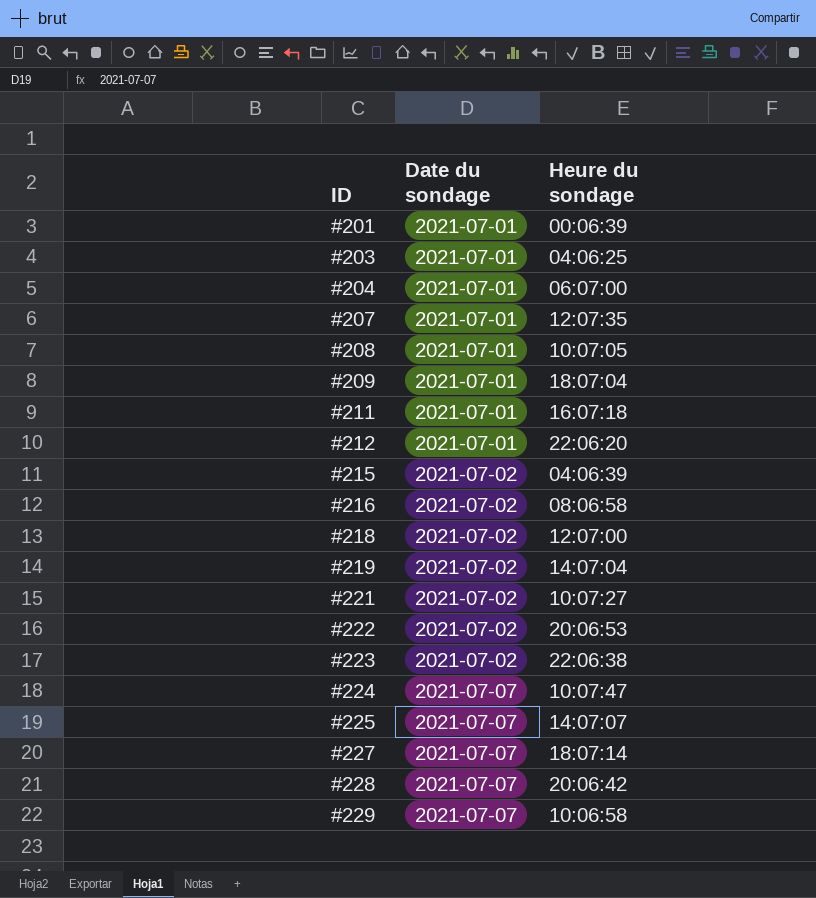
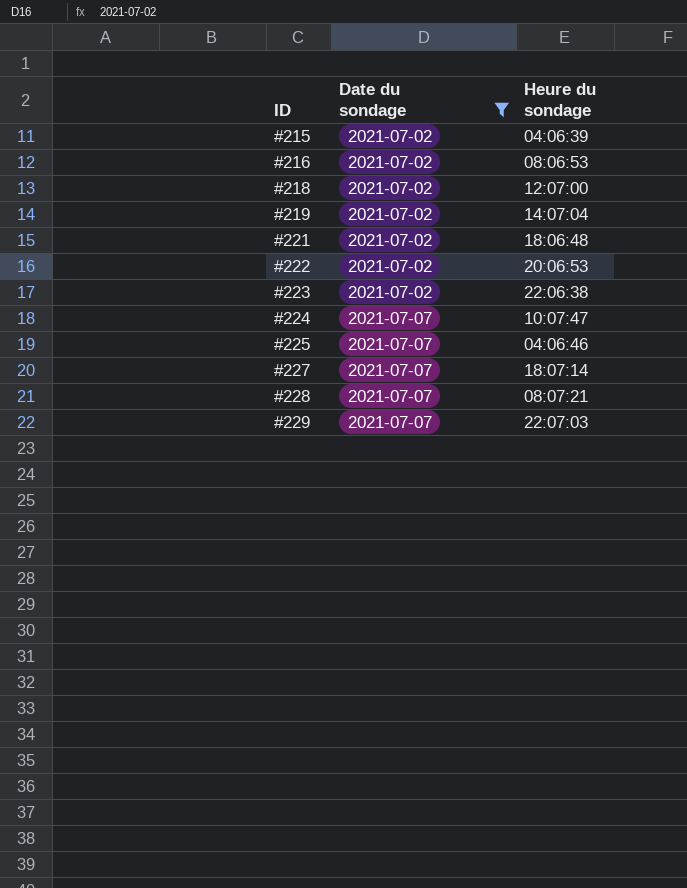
filter: none -> Date du sondage != 2021-07-01
#216 | Heure du sondage: 08:06:58 -> 08:06:53
#221 | Heure du sondage: 10:07:27 -> 18:06:48
#225 | Heure du sondage: 14:07:07 -> 04:06:46
#228 | Heure du sondage: 20:06:42 -> 08:07:21
#229 | Heure du sondage: 10:06:58 -> 22:07:03

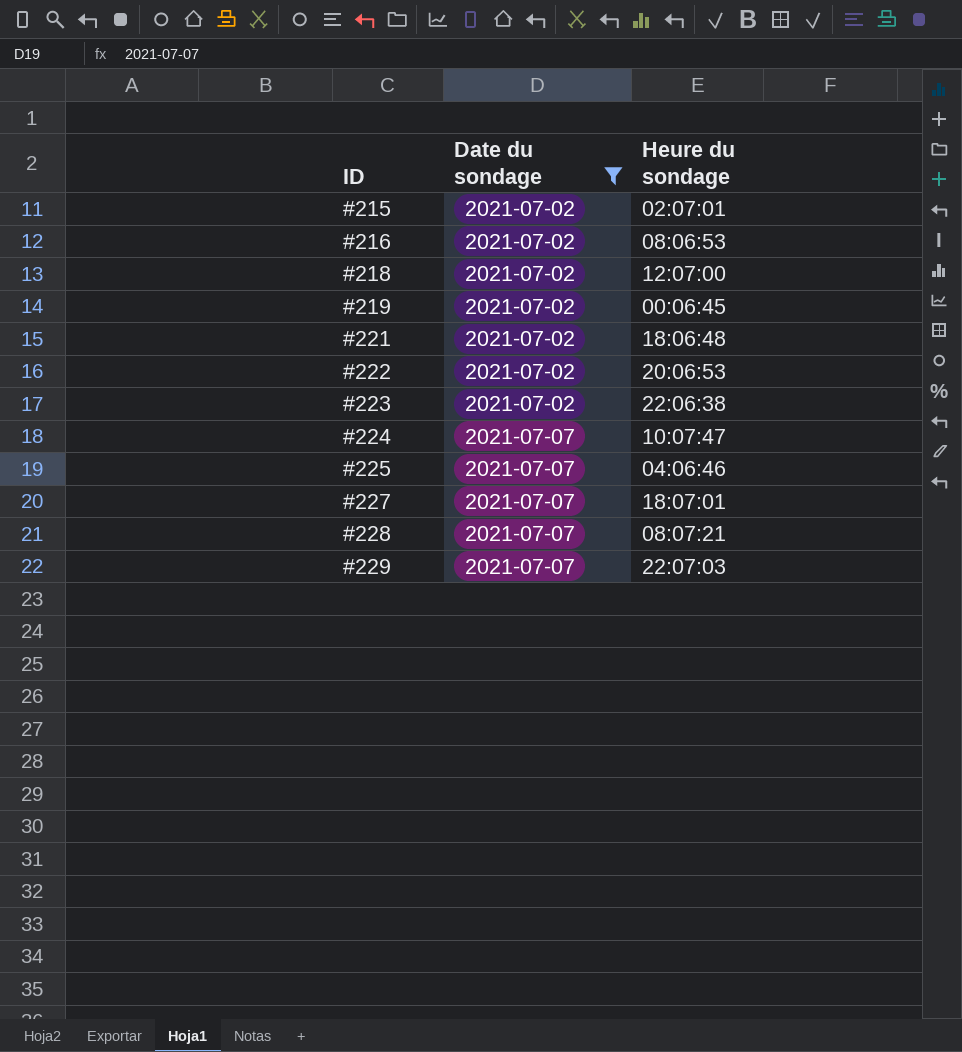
#215 | Heure du sondage: 04:06:39 -> 02:07:01
#219 | Heure du sondage: 14:07:04 -> 00:06:45
#227 | Heure du sondage: 18:07:14 -> 18:07:01

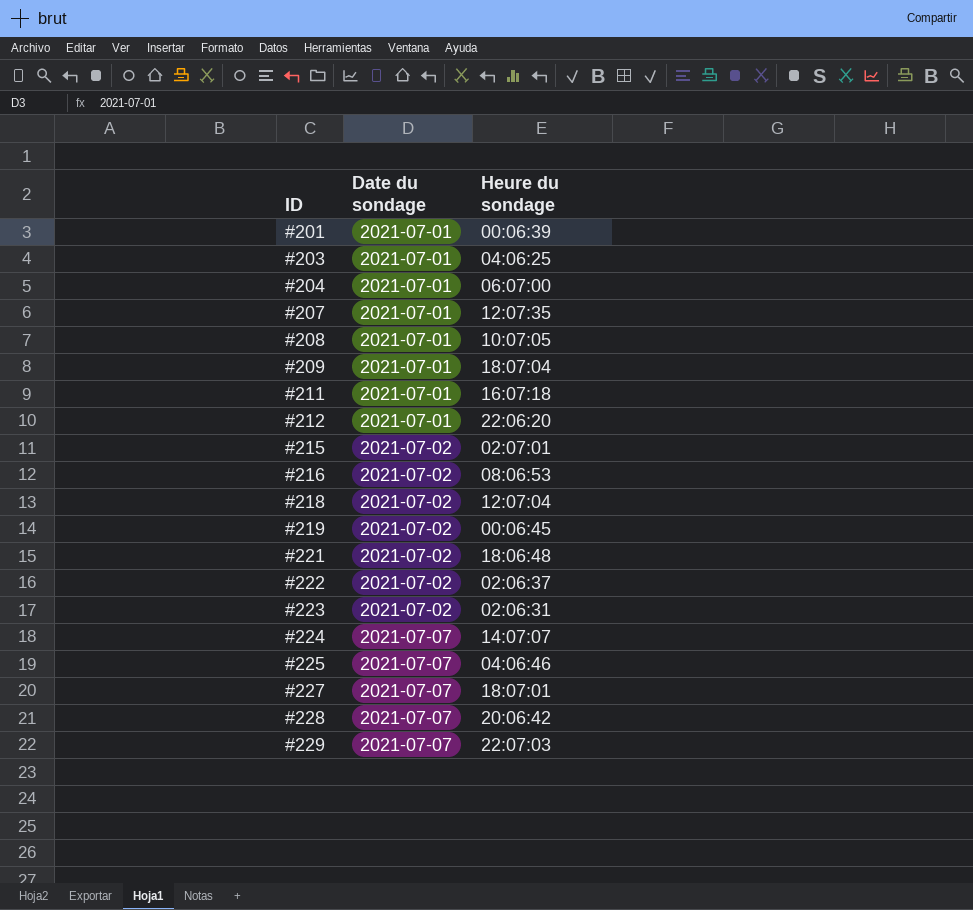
filter: Date du sondage != 2021-07-01 -> none
#218 | Heure du sondage: 12:07:00 -> 12:07:04
#222 | Heure du sondage: 20:06:53 -> 02:06:37
#223 | Heure du sondage: 22:06:38 -> 02:06:31
#224 | Heure du sondage: 10:07:47 -> 14:07:07
#228 | Heure du sondage: 08:07:21 -> 20:06:42

